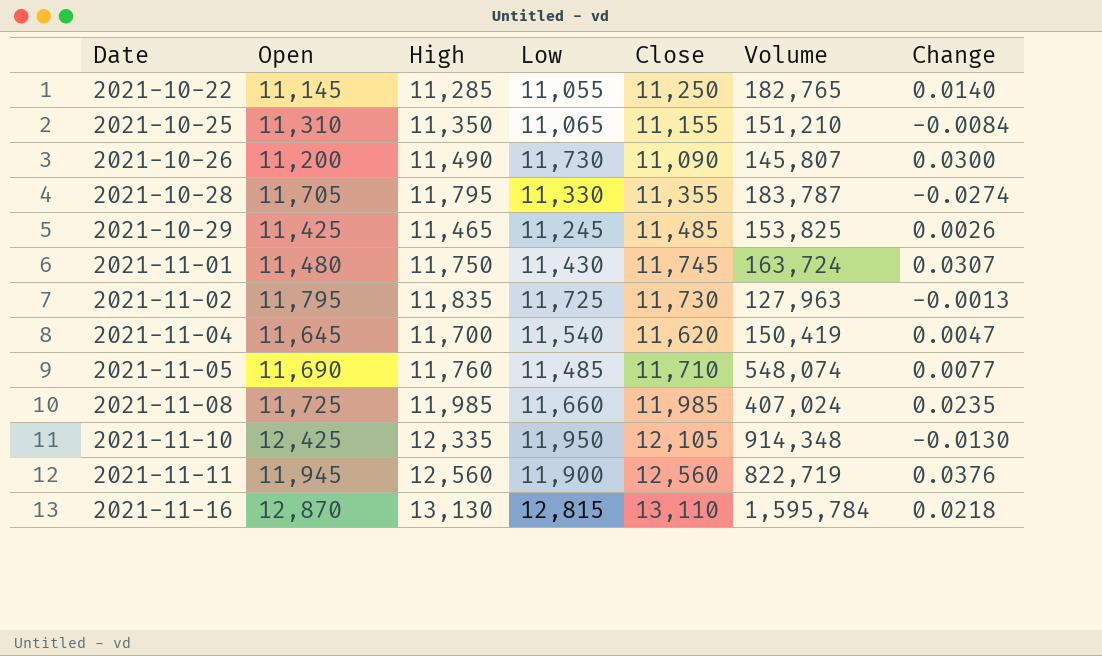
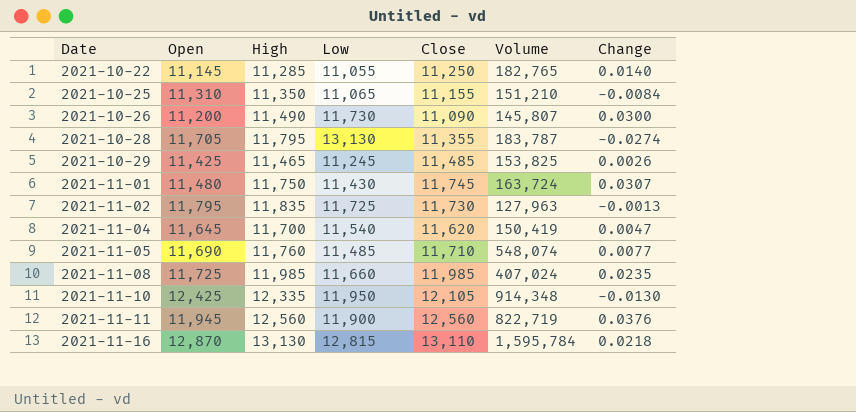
2021-10-28 | Low: 11,330 -> 13,130

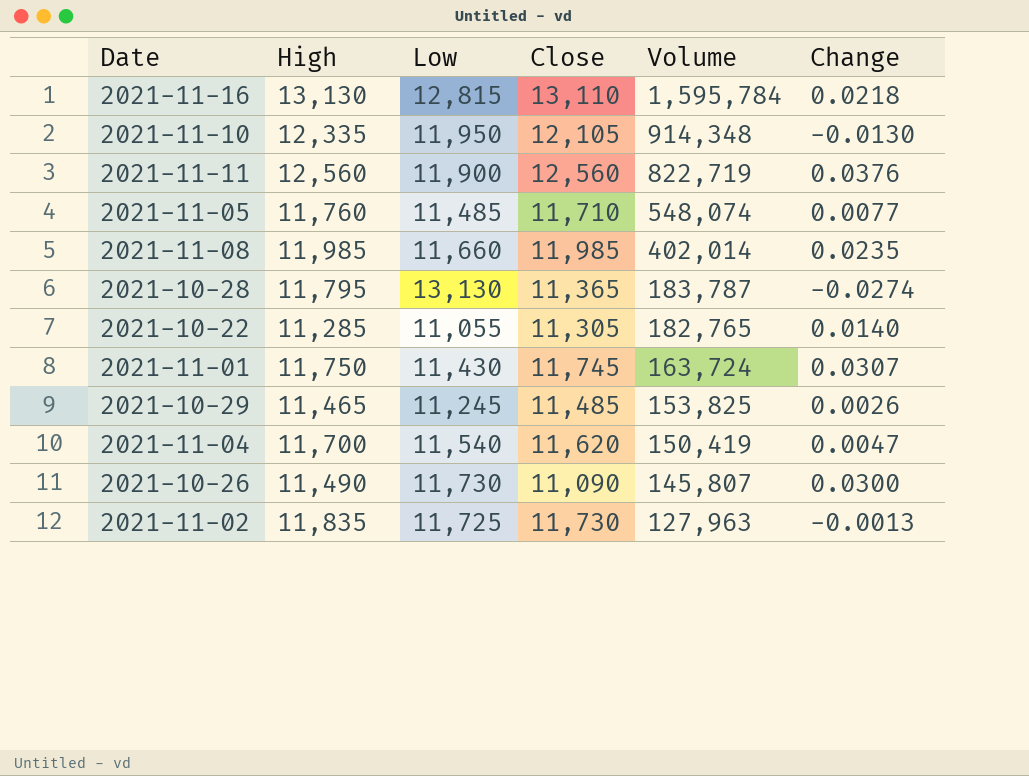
row order: Date ascending -> Volume descending
column Open | position: 2 -> none
row 2021-10-25: 11,310 | 11,350 | 11,065 | 11,155 | 151,210 | -0.0084 -> none
2021-11-08 | Volume: 407,024 -> 402,014
2021-10-28 | Close: 11,355 -> 11,365
2021-10-22 | Close: 11,250 -> 11,305

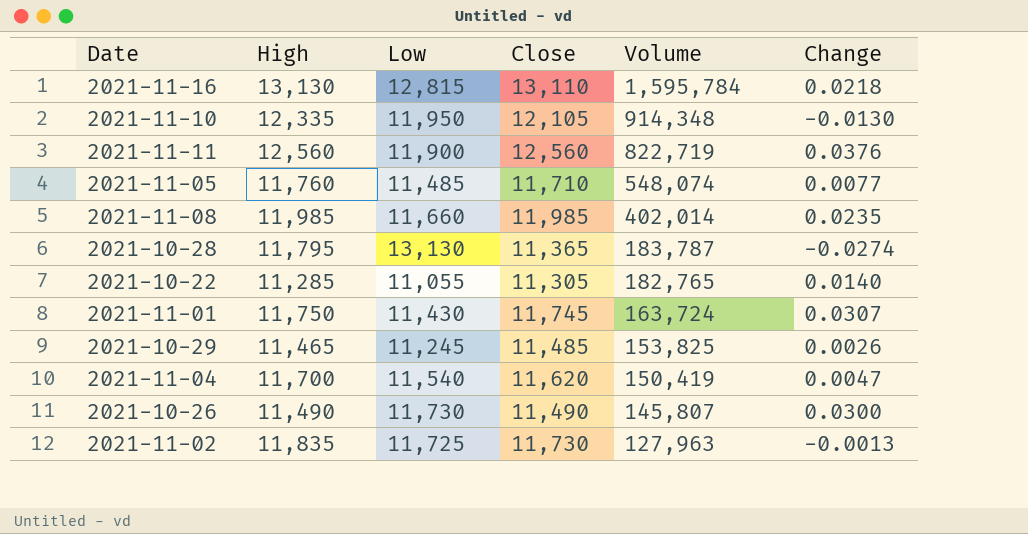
2021-10-26 | Close: 11,090 -> 11,490

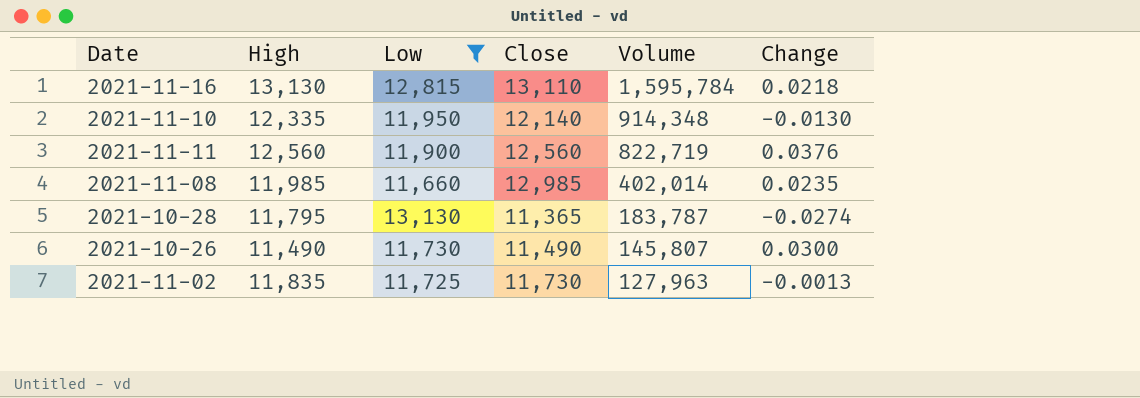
filter: none -> Low >= 11,660
2021-11-10 | Close: 12,105 -> 12,140
2021-11-08 | Close: 11,985 -> 12,985

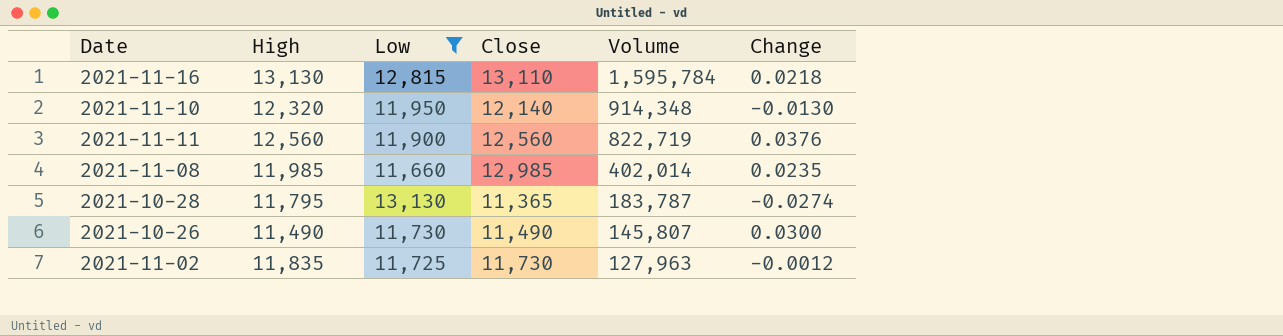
2021-11-10 | High: 12,335 -> 12,320
2021-11-02 | Change: -0.0013 -> -0.0012

